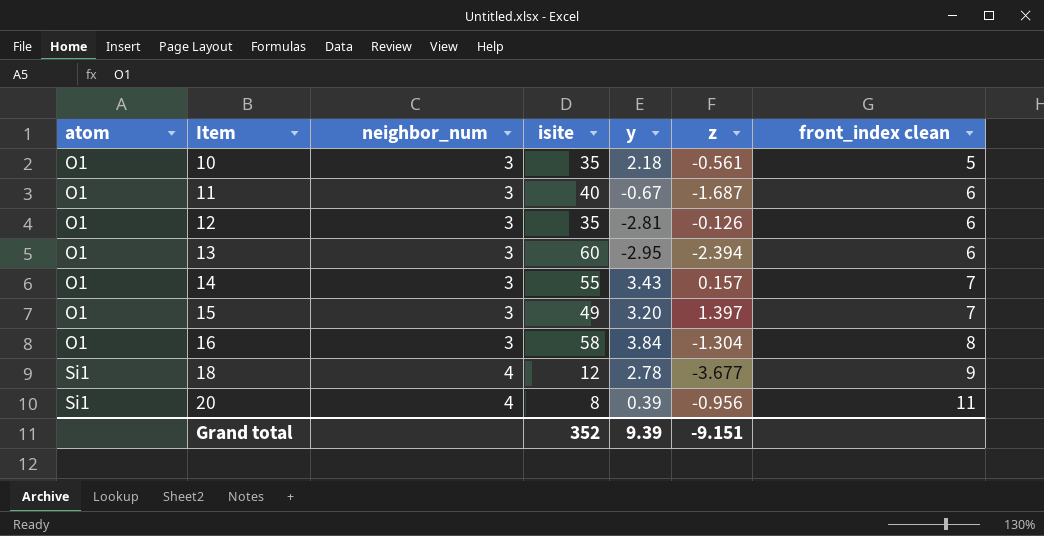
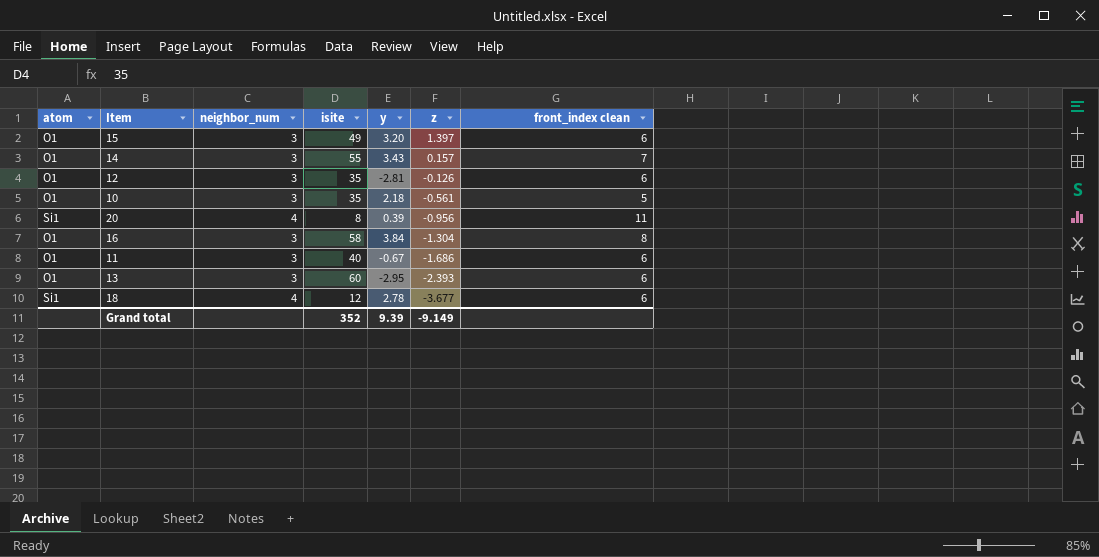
row order: atom ascending -> z descending
15 | front_index clean: 7 -> 6
11 | z: -1.687 -> -1.686
13 | z: -2.394 -> -2.393
18 | front_index clean: 9 -> 6
Grand total | z: -9.151 -> -9.149

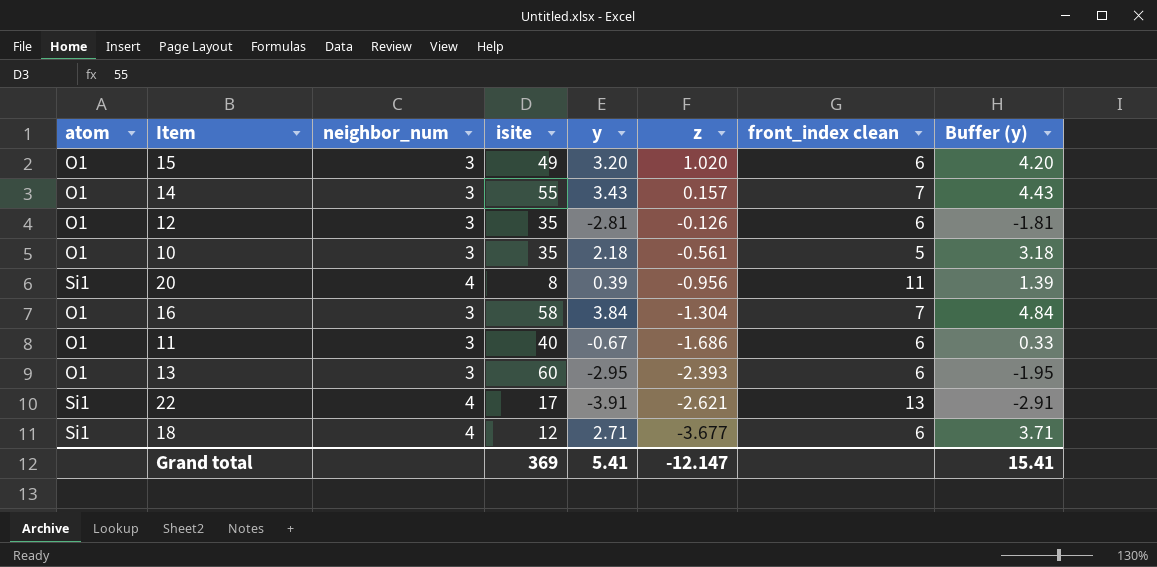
column Buffer (y) | formula: none -> [y] + 1
15 | z: 1.397 -> 1.020
16 | front_index clean: 8 -> 7
row 22: none -> Si1 | 4 | 17 | -3.91 | -2.621 | 13 | -2.91
18 | y: 2.78 -> 2.71
Grand total | isite: 352 -> 369
Grand total | y: 9.39 -> 5.41
Grand total | z: -9.149 -> -12.147

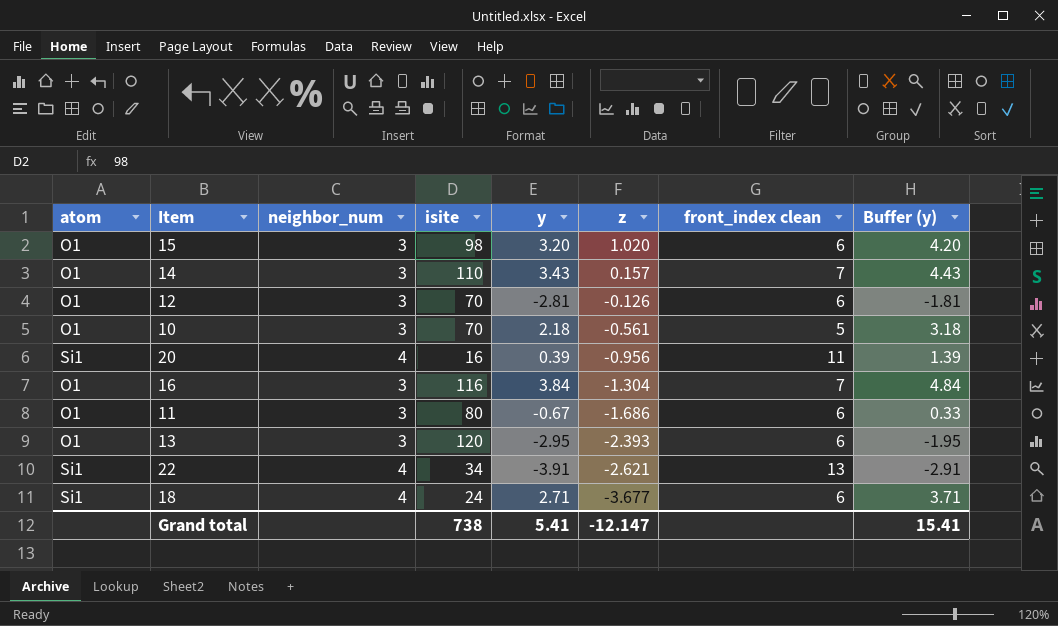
15 | isite: 49 -> 98
14 | isite: 55 -> 110
12 | isite: 35 -> 70
10 | isite: 35 -> 70
20 | isite: 8 -> 16
16 | isite: 58 -> 116
11 | isite: 40 -> 80
13 | isite: 60 -> 120
22 | isite: 17 -> 34
18 | isite: 12 -> 24
Grand total | isite: 369 -> 738

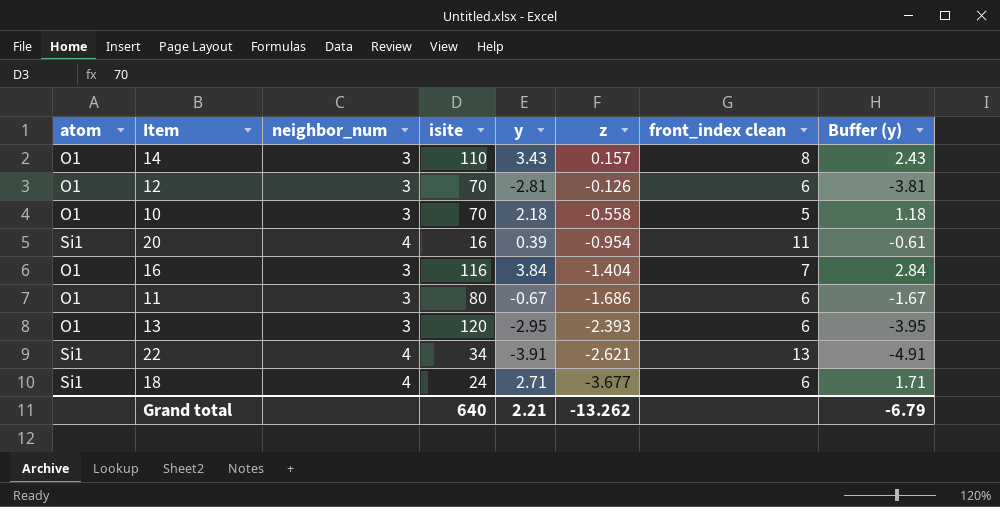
column Buffer (y) | formula: [y] + 1 -> [y] - 1
row 15: O1 | 3 | 98 | 3.20 | 1.020 | 6 | 4.20 -> none
14 | front_index clean: 7 -> 8
10 | z: -0.561 -> -0.558
20 | z: -0.956 -> -0.954
16 | z: -1.304 -> -1.404
Grand total | isite: 738 -> 640
Grand total | y: 5.41 -> 2.21
Grand total | z: -12.147 -> -13.262
Grand total | Buffer (y): 15.41 -> -6.79

